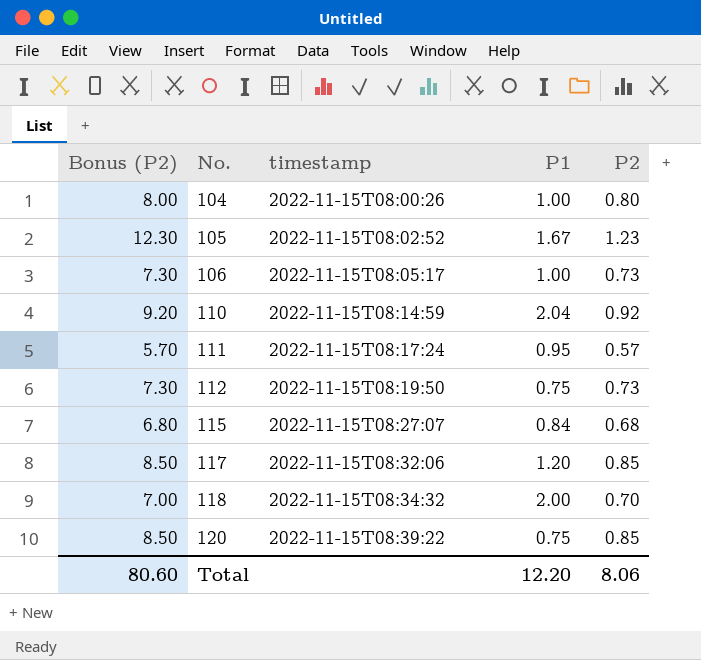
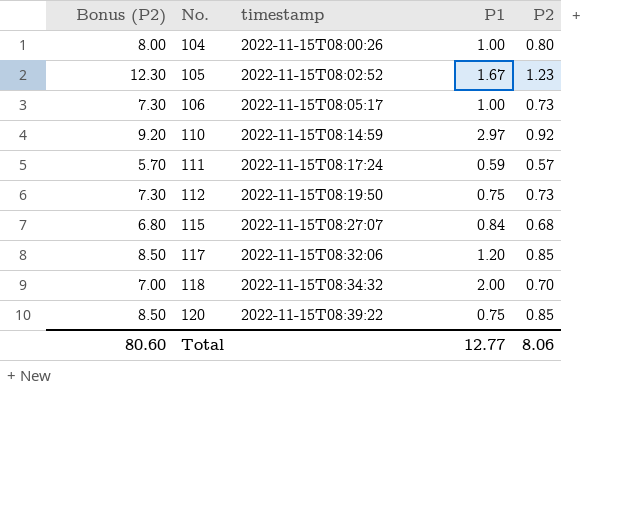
110 | P1: 2.04 -> 2.97
111 | P1: 0.95 -> 0.59
Total | P1: 12.20 -> 12.77

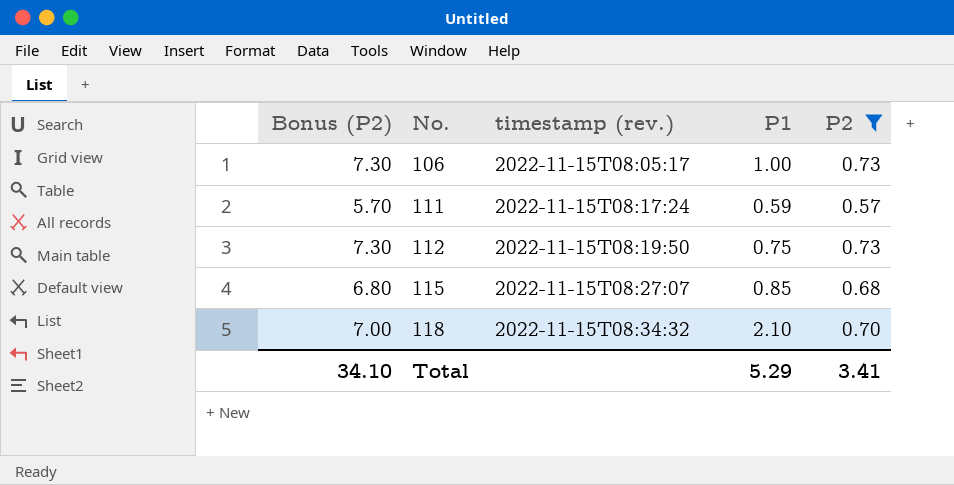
filter: none -> P2 <= 0.73
column name: timestamp -> timestamp (rev.)
115 | P1: 0.84 -> 0.85
118 | P1: 2.00 -> 2.10
Total | Bonus (P2): 80.60 -> 34.10
Total | P1: 12.77 -> 5.29
Total | P2: 8.06 -> 3.41

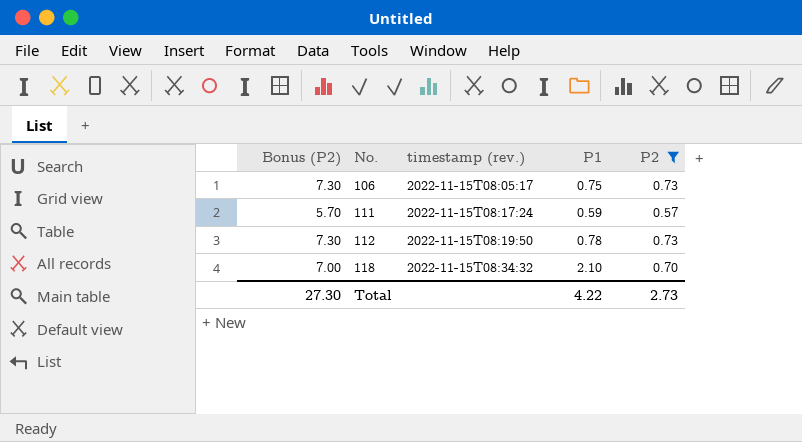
row 115: 6.80 | 2022-11-15T08:27:07 | 0.85 | 0.68 -> none
106 | P1: 1.00 -> 0.75
112 | P1: 0.75 -> 0.78
Total | Bonus (P2): 34.10 -> 27.30
Total | P1: 5.29 -> 4.22
Total | P2: 3.41 -> 2.73

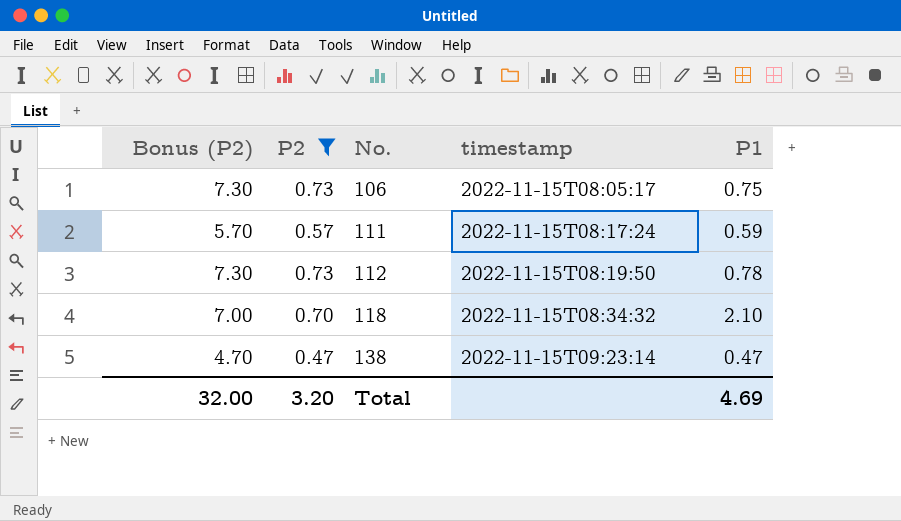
column P2 | position: 5 -> 2
column name: timestamp (rev.) -> timestamp
row 138: none -> 4.70 | 0.47 | 2022-11-15T09:23:14 | 0.47
Total | Bonus (P2): 27.30 -> 32.00
Total | P2: 2.73 -> 3.20
Total | P1: 4.22 -> 4.69

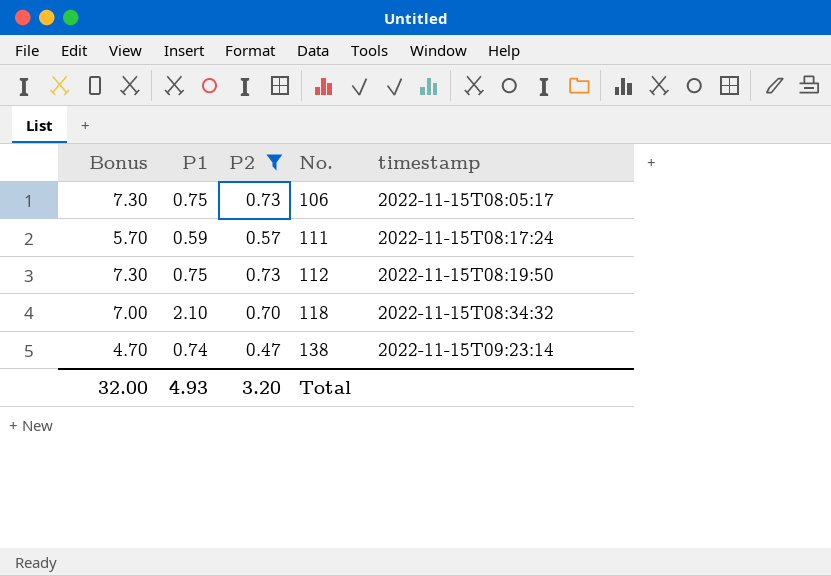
column name: Bonus (P2) -> Bonus
column P1 | position: 5 -> 2
112 | P1: 0.78 -> 0.75
138 | P1: 0.47 -> 0.74
Total | P1: 4.69 -> 4.93

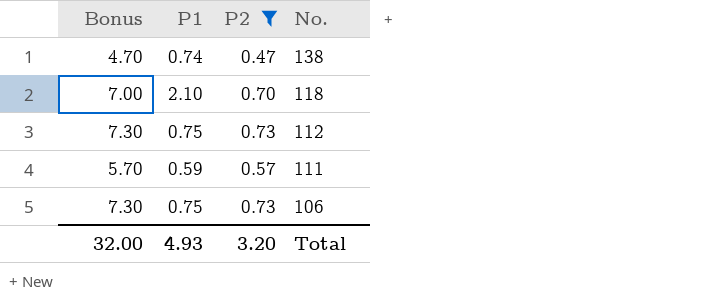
row order: No. ascending -> No. descending
column timestamp | position: 5 -> none

